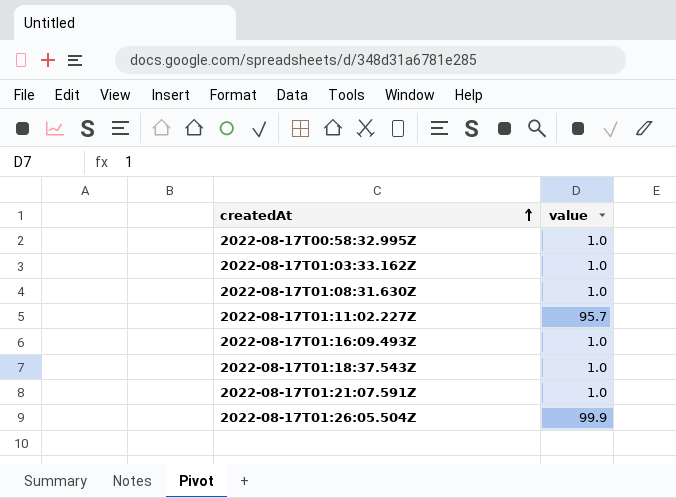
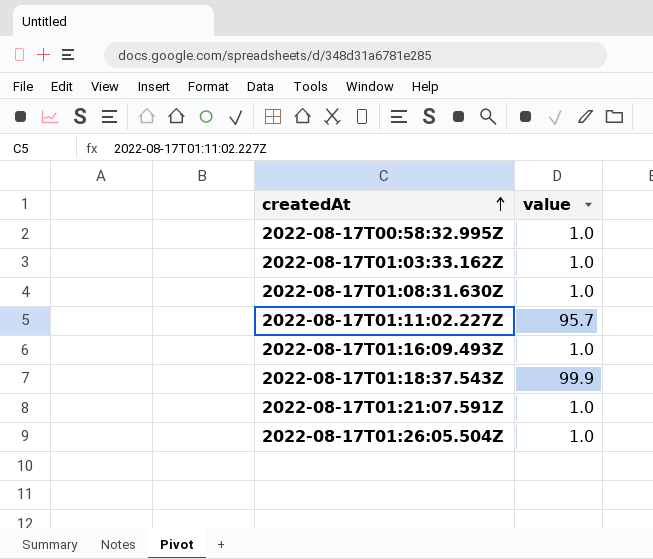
2022-08-17T01:18:37.543Z | value: 1.0 -> 99.9
2022-08-17T01:26:05.504Z | value: 99.9 -> 1.0

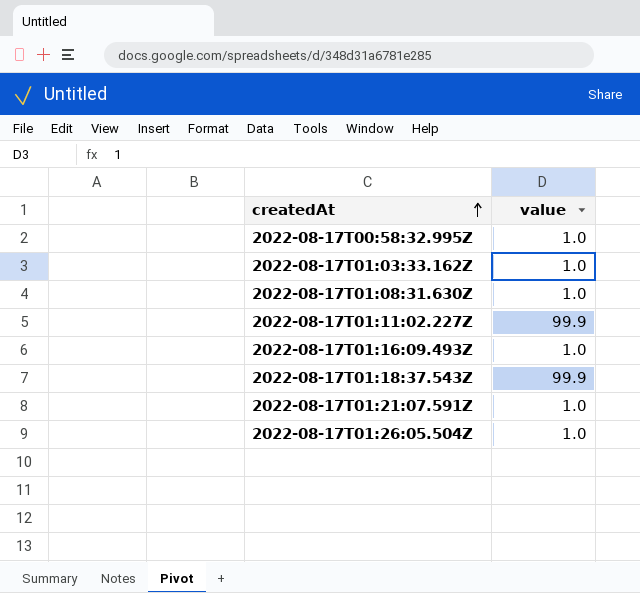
2022-08-17T01:11:02.227Z | value: 95.7 -> 99.9

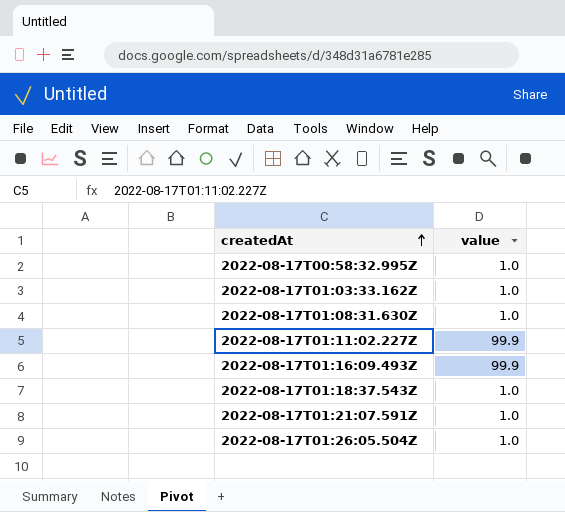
2022-08-17T01:16:09.493Z | value: 1.0 -> 99.9
2022-08-17T01:18:37.543Z | value: 99.9 -> 1.0

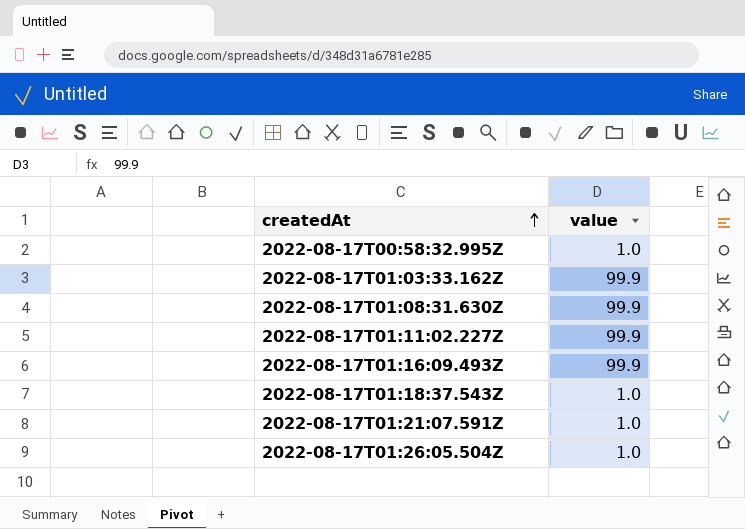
2022-08-17T01:03:33.162Z | value: 1.0 -> 99.9
2022-08-17T01:08:31.630Z | value: 1.0 -> 99.9

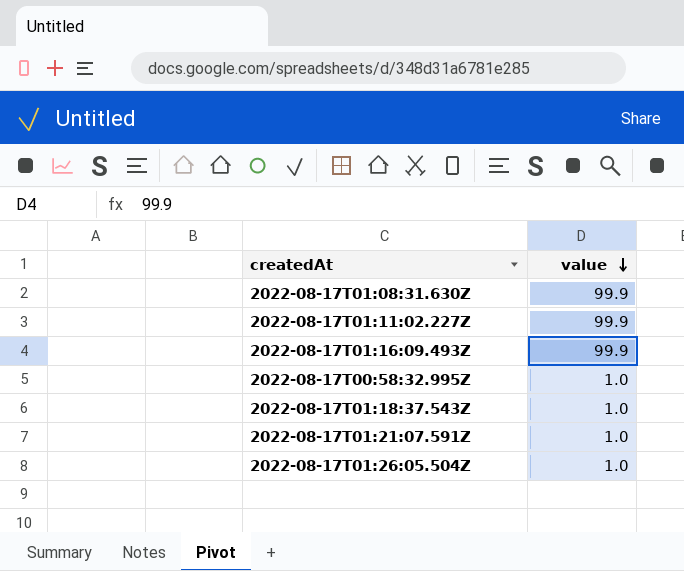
row order: createdAt ascending -> value descending
row 2022-08-17T01:03:33.162Z: 99.9 -> none

